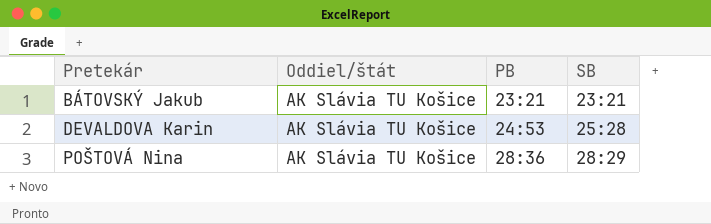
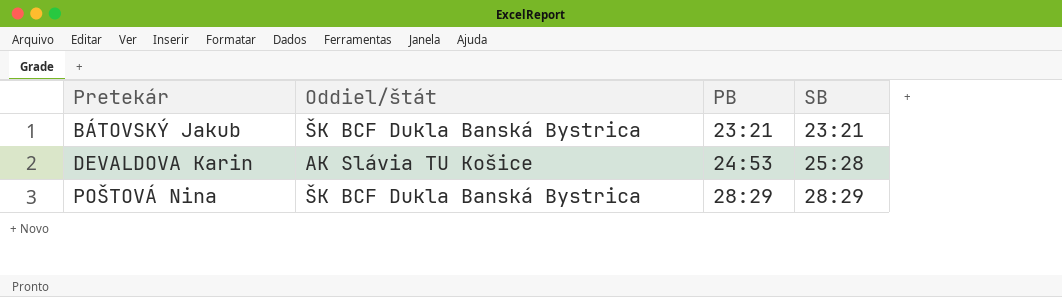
BÁTOVSKÝ Jakub | Oddiel/štát: AK Slávia TU Košice -> ŠK BCF Dukla Banská Bystrica
POŠTOVÁ Nina | Oddiel/štát: AK Slávia TU Košice -> ŠK BCF Dukla Banská Bystrica
POŠTOVÁ Nina | PB: 28:36 -> 28:29

